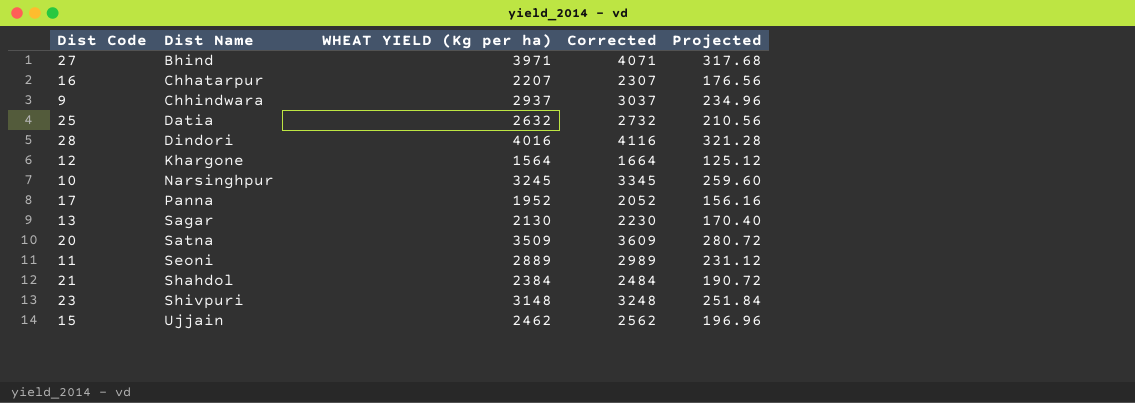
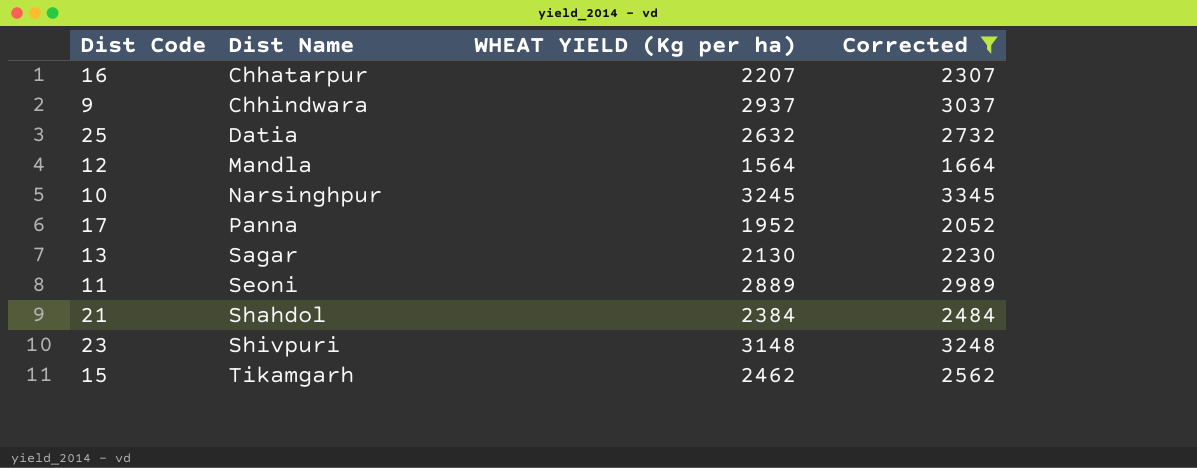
filter: none -> Corrected <= 3345
column Projected | formula: [WHEAT YIELD (Kg per ha)] * 0.08 -> none
12 | Dist Name: Khargone -> Mandla
15 | Dist Name: Ujjain -> Tikamgarh

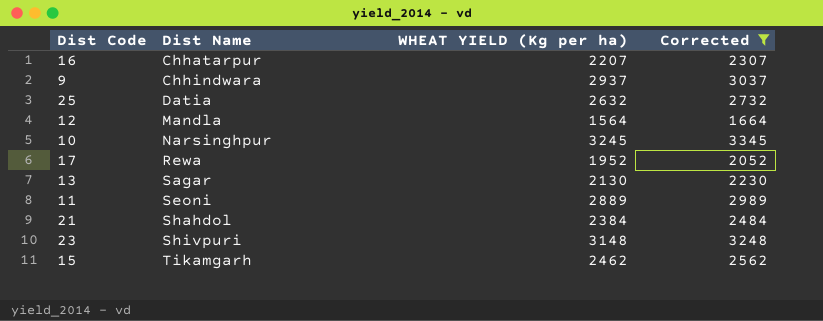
17 | Dist Name: Panna -> Rewa

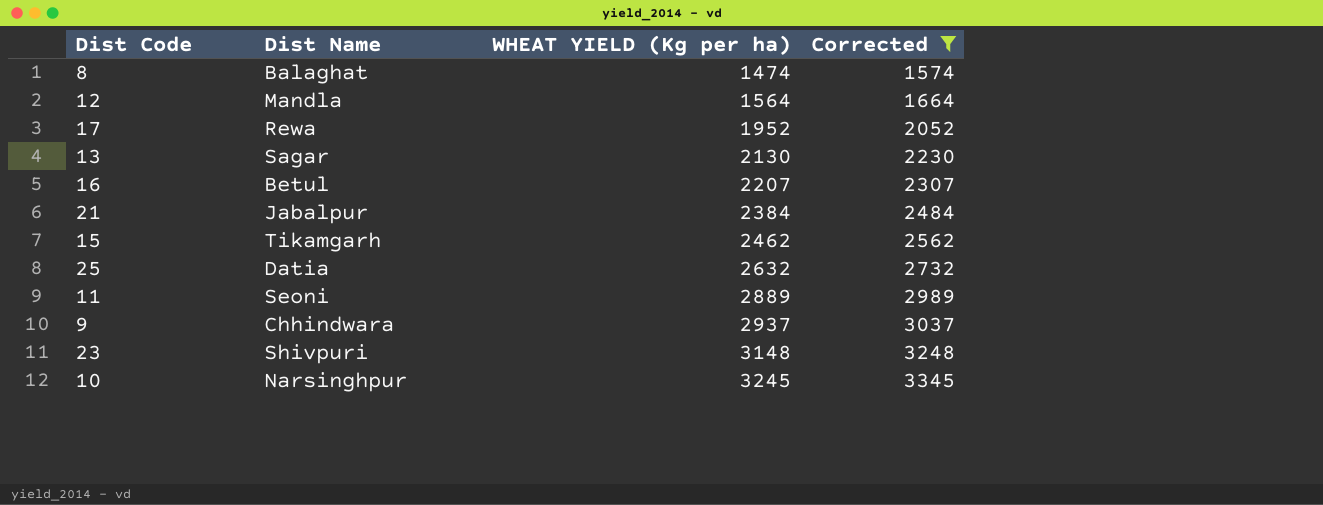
row order: Dist Name ascending -> WHEAT YIELD (Kg per ha) ascending
row 8: none -> Balaghat | 1474 | 1574
16 | Dist Name: Chhatarpur -> Betul
21 | Dist Name: Shahdol -> Jabalpur

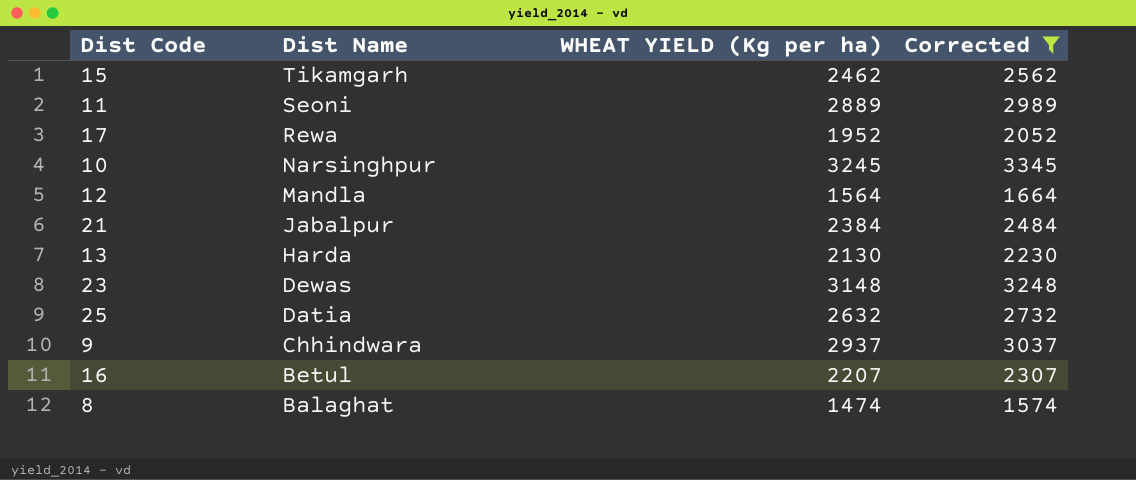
row order: WHEAT YIELD (Kg per ha) ascending -> Dist Name descending
13 | Dist Name: Sagar -> Harda
23 | Dist Name: Shivpuri -> Dewas

